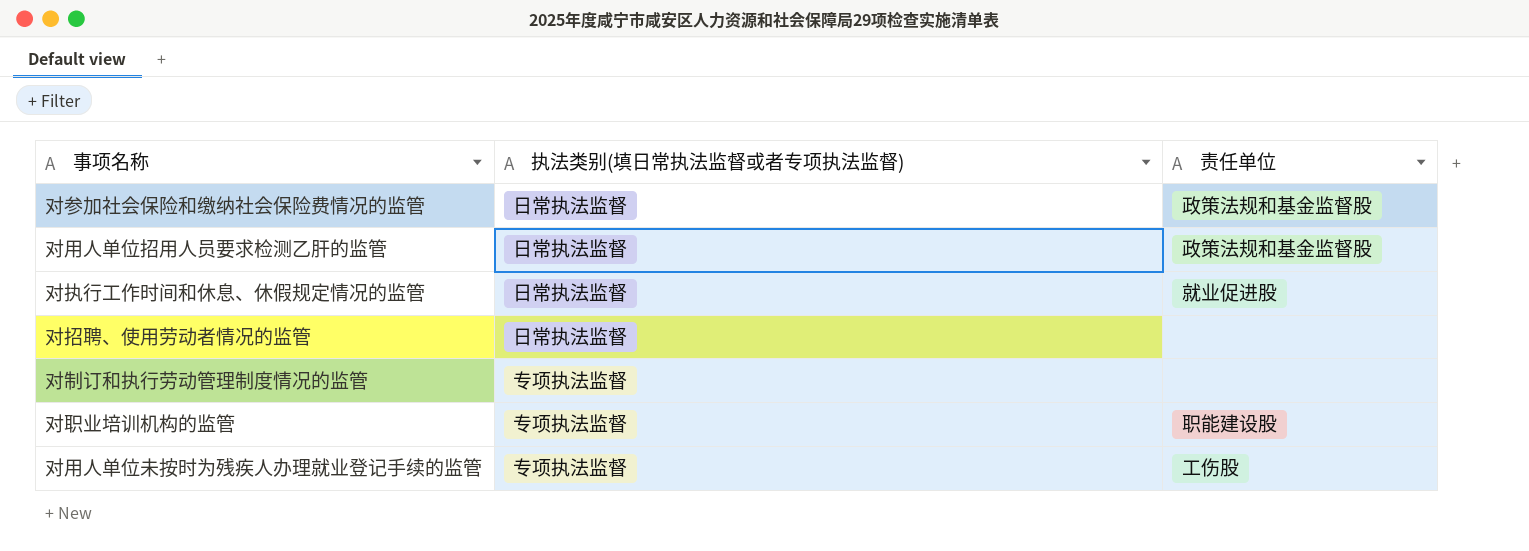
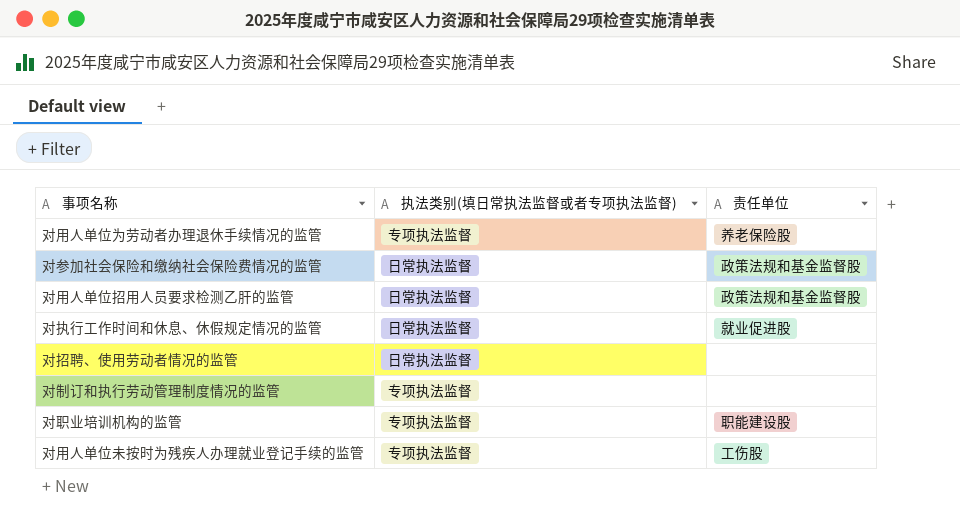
row 对用人单位为劳动者办理退休手续情况的监管: none -> 专项执法监督 | 养老保险股

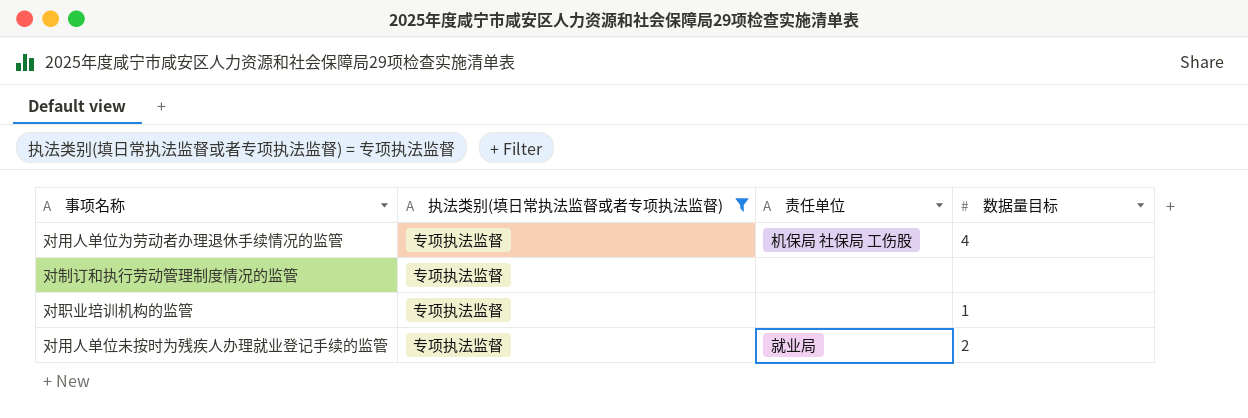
filter: none -> 执法类别(填日常执法监督或者专项执法监督) = 专项执法监督
column 数据量目标 | position: none -> 4
对用人单位为劳动者办理退休手续情况的监管 | 责任单位: 养老保险股 -> 机保局 社保局 工伤股
对职业培训机构的监管 | 责任单位: 职能建设股 -> none
对用人单位未按时为残疾人办理就业登记手续的监管 | 责任单位: 工伤股 -> 就业局

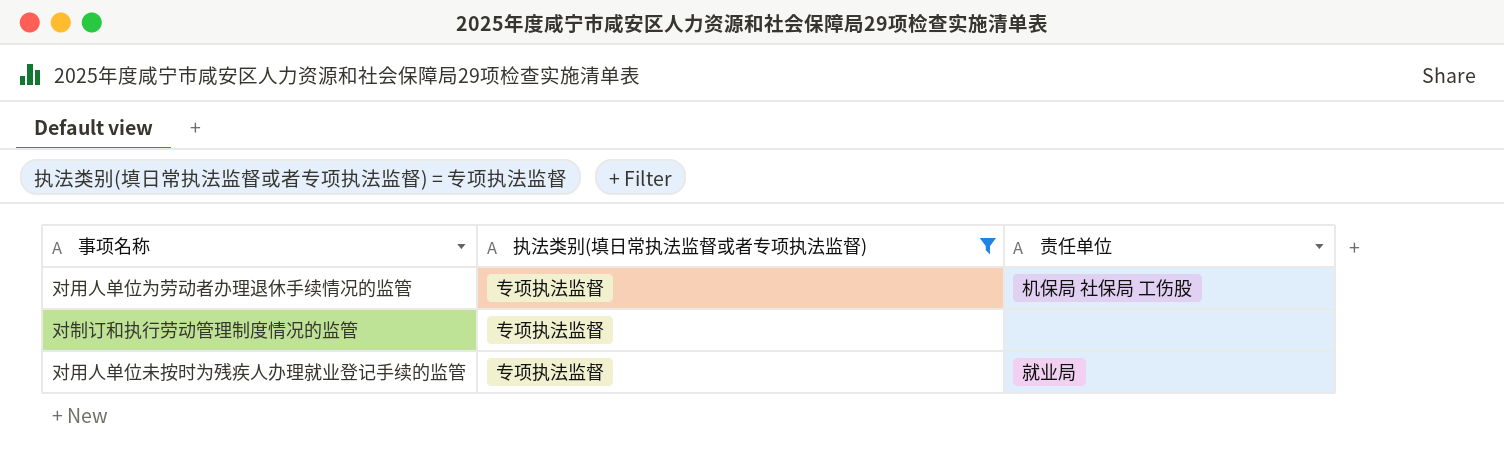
column 数据量目标 | position: 4 -> none
row 对职业培训机构的监管: 专项执法监督 | none | 1 -> none

